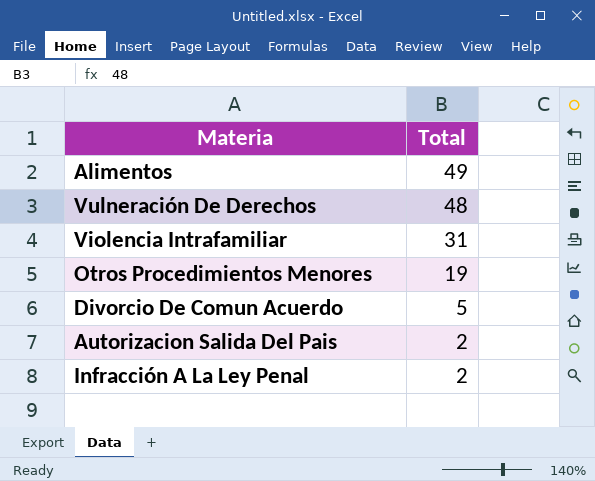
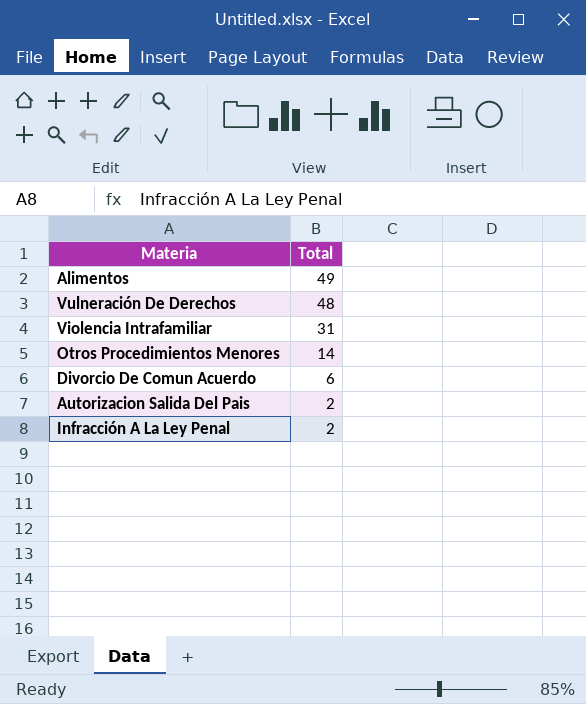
Otros Procedimientos Menores | Total: 19 -> 14
Divorcio De Comun Acuerdo | Total: 5 -> 6

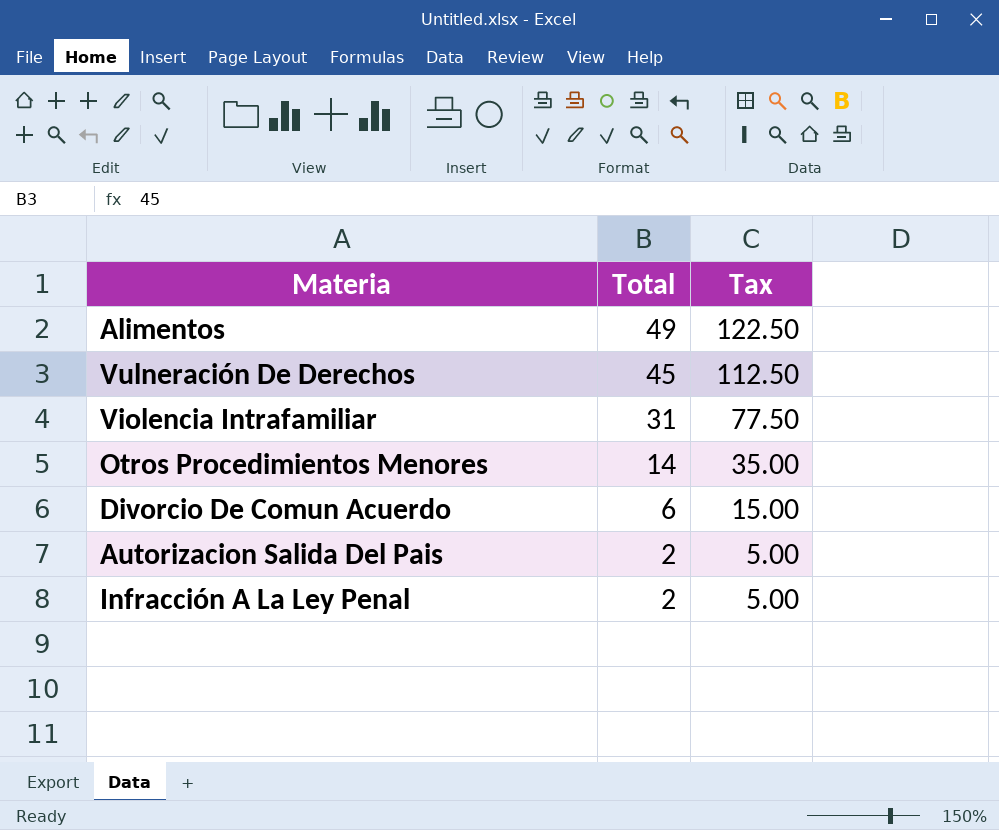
column Tax | formula: none -> [Total] * 2.5
Vulneración De Derechos | Total: 48 -> 45

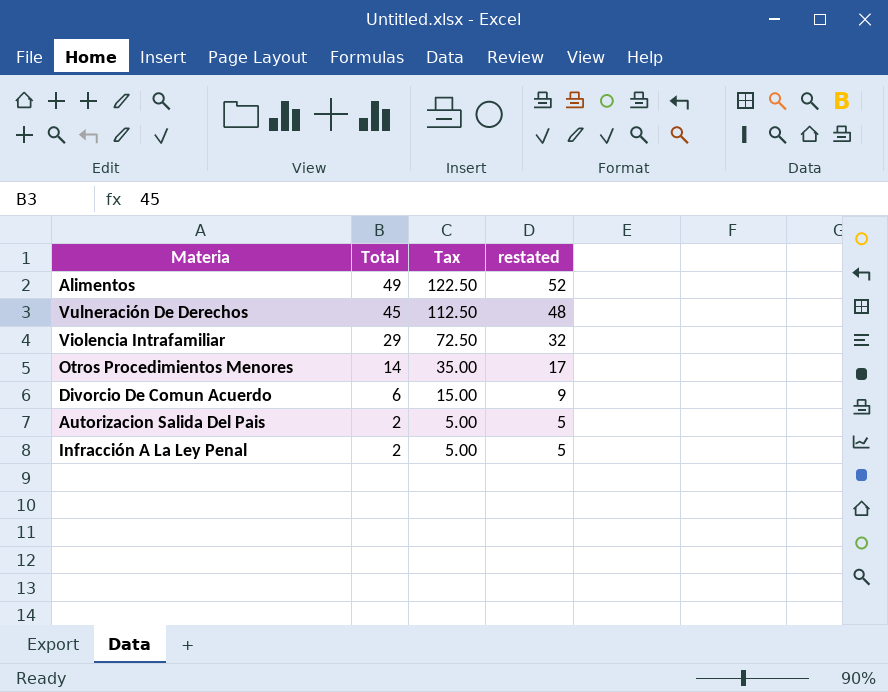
column restated | formula: none -> [Total] + 3
Violencia Intrafamiliar | Total: 31 -> 29
Violencia Intrafamiliar | Tax: 77.50 -> 72.50

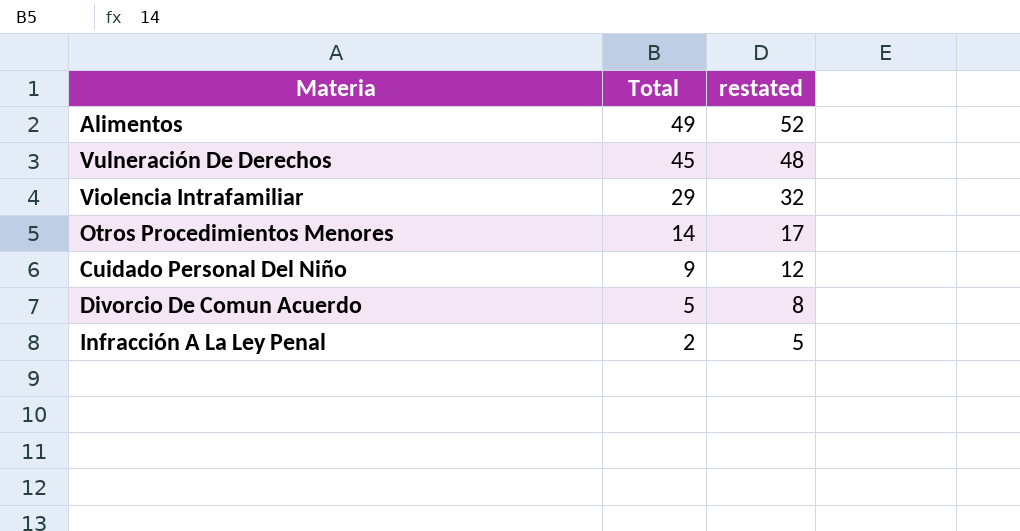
column Tax | formula: [Total] * 2.5 -> none
row Autorizacion Salida Del Pais: 2 | 5.00 | 5 -> none
row Cuidado Personal Del Niño: none -> 9 | 12
Divorcio De Comun Acuerdo | Total: 6 -> 5
Divorcio De Comun Acuerdo | restated: 9 -> 8

